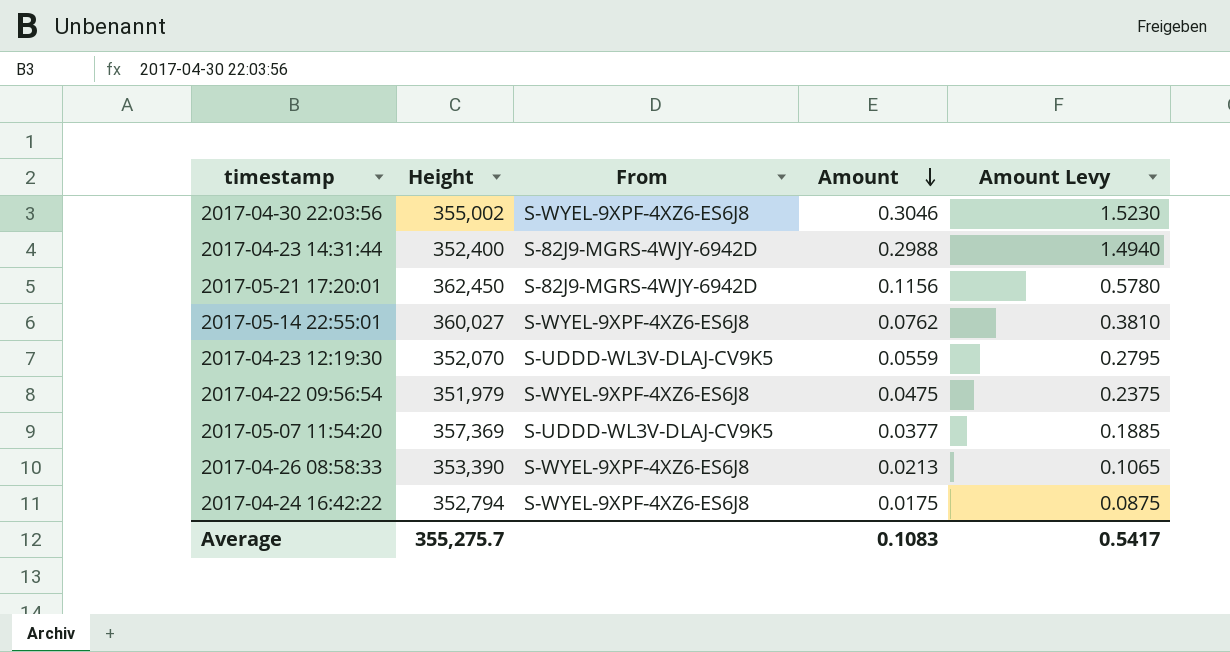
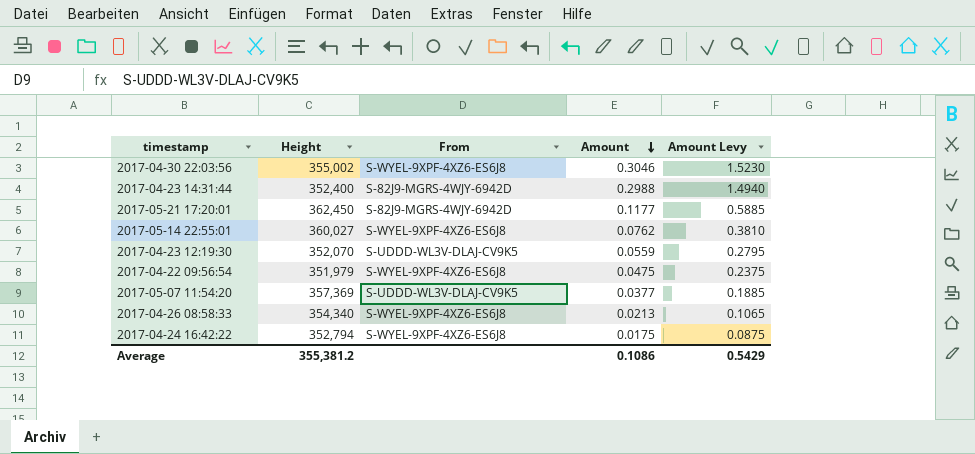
2017-05-21 17:20:01 | Amount: 0.1156 -> 0.1177
2017-05-21 17:20:01 | Amount Levy: 0.5780 -> 0.5885
2017-04-26 08:58:33 | Height: 353,390 -> 354,340
Average | Height: 355,275.7 -> 355,381.2
Average | Amount: 0.1083 -> 0.1086
Average | Amount Levy: 0.5417 -> 0.5429

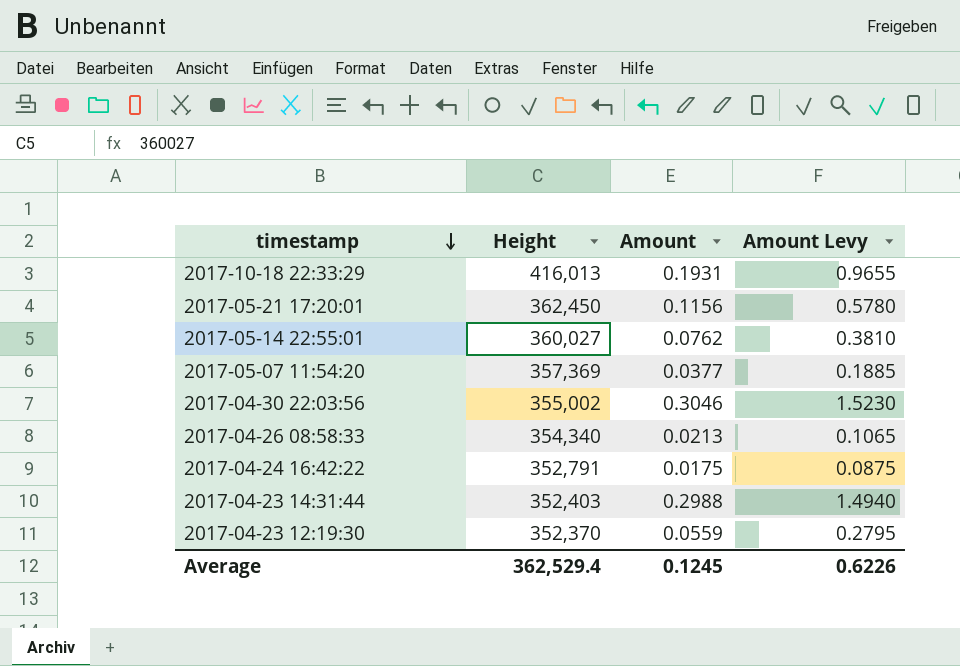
row order: Amount descending -> timestamp descending
column From | position: 3 -> none
row 2017-04-22 09:56:54: 351,979 | S-WYEL-9XPF-4XZ6-ES6J8 | 0.0475 | 0.2375 -> none
row 2017-10-18 22:33:29: none -> 416,013 | 0.1931 | 0.9655
2017-05-21 17:20:01 | Amount: 0.1177 -> 0.1156
2017-05-21 17:20:01 | Amount Levy: 0.5885 -> 0.5780
2017-04-24 16:42:22 | Height: 352,794 -> 352,791
2017-04-23 14:31:44 | Height: 352,400 -> 352,403
2017-04-23 12:19:30 | Height: 352,070 -> 352,370
Average | Height: 355,381.2 -> 362,529.4
Average | Amount: 0.1086 -> 0.1245
Average | Amount Levy: 0.5429 -> 0.6226

